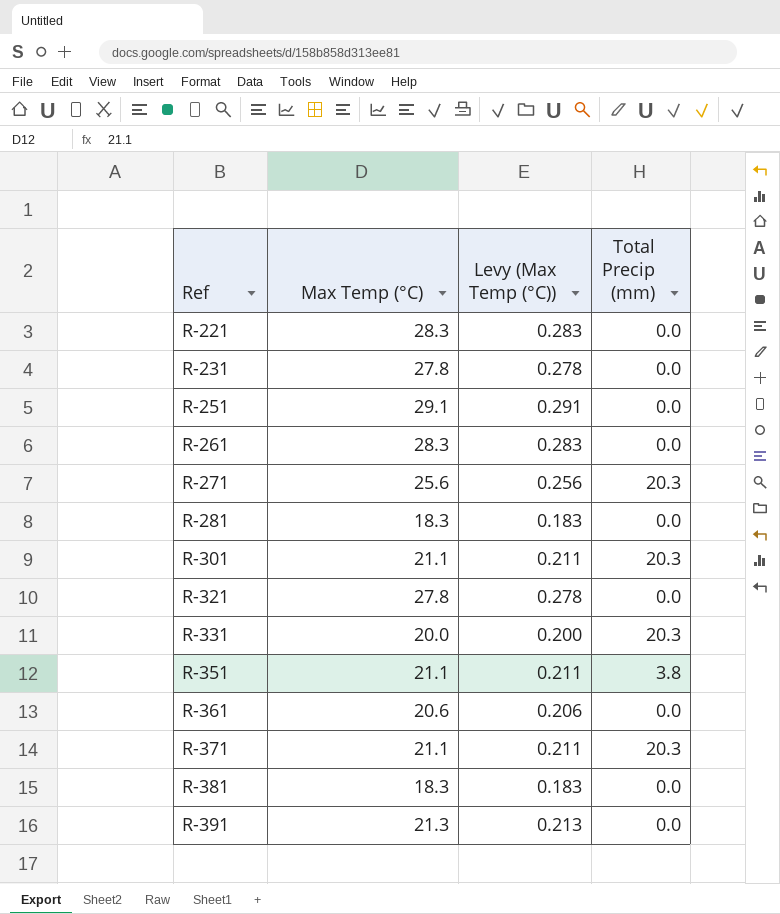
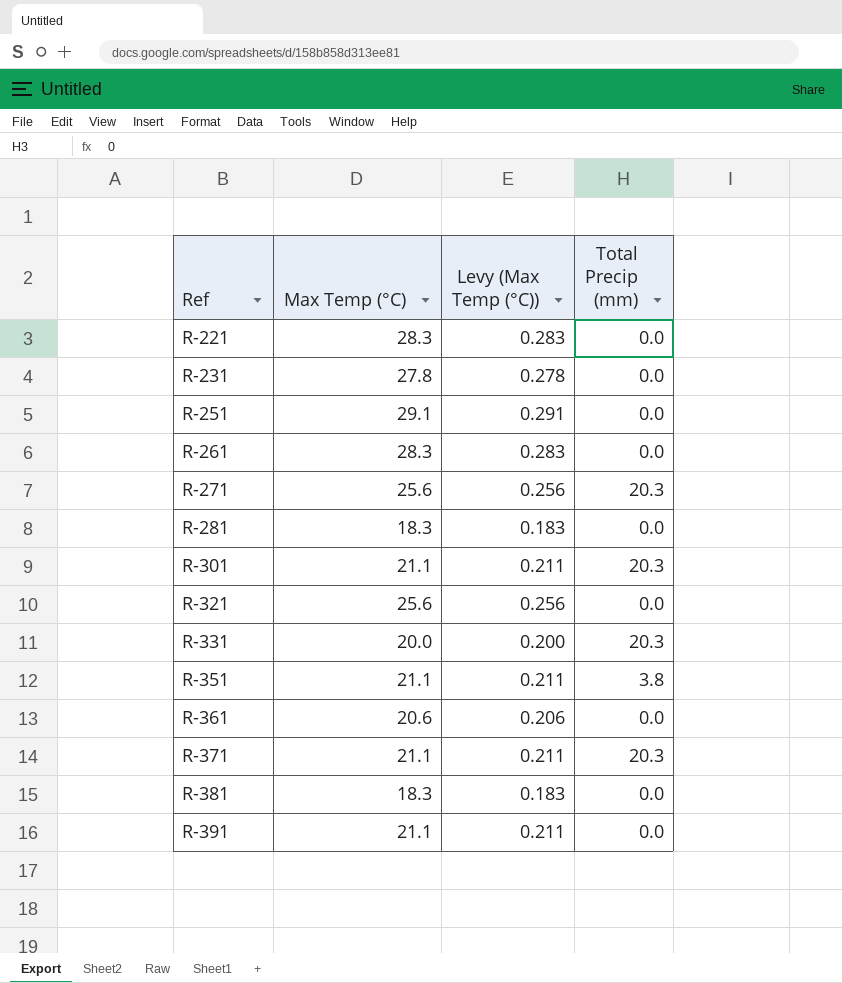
R-321 | Max Temp (°C): 27.8 -> 25.6
R-321 | Levy (Max Temp (°C)): 0.278 -> 0.256
R-391 | Max Temp (°C): 21.3 -> 21.1
R-391 | Levy (Max Temp (°C)): 0.213 -> 0.211

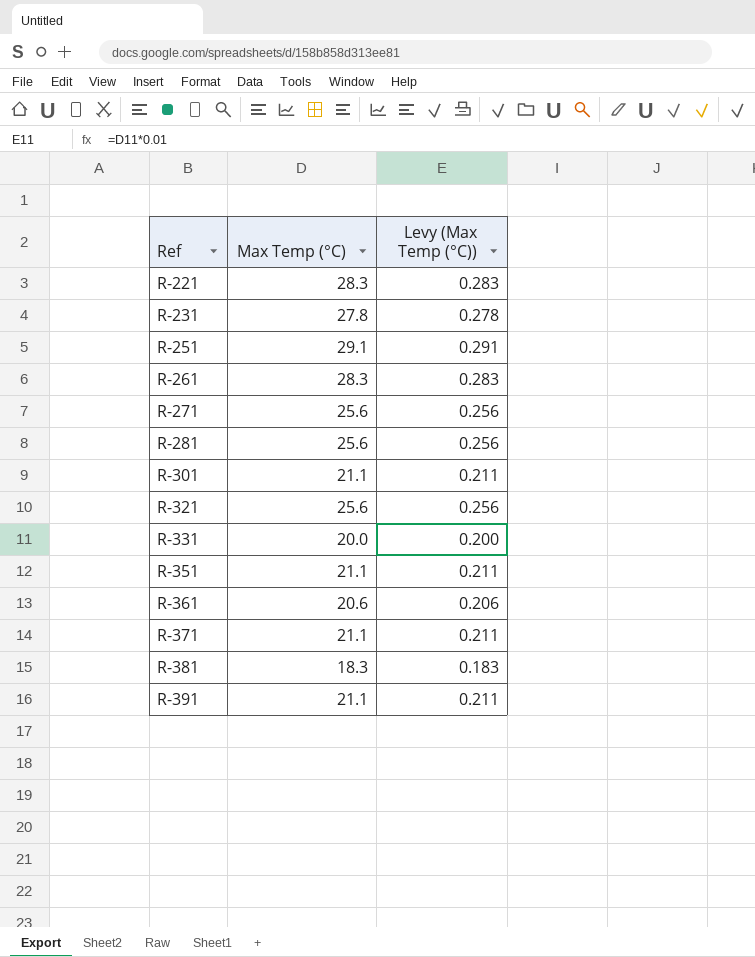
column Total Precip (mm) | position: 4 -> none
R-281 | Max Temp (°C): 18.3 -> 25.6
R-281 | Levy (Max Temp (°C)): 0.183 -> 0.256

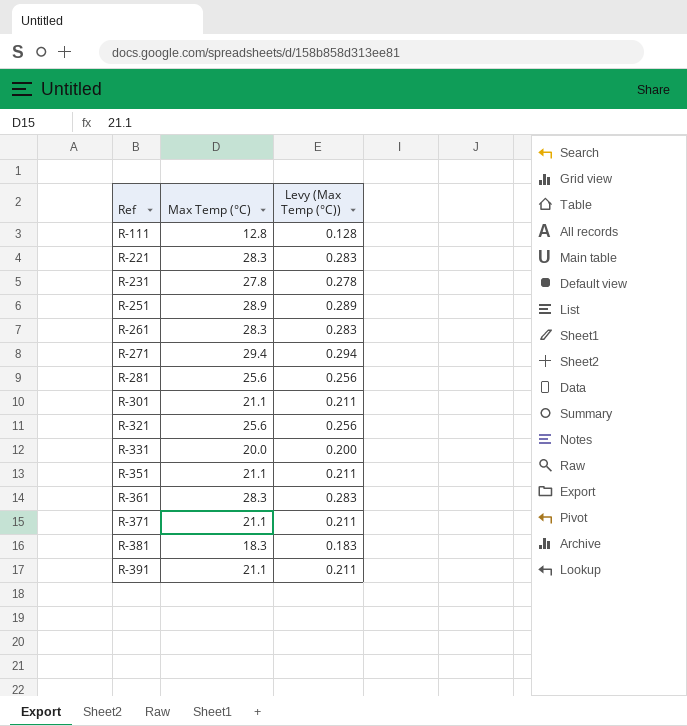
row R-111: none -> 12.8 | 0.128
R-251 | Max Temp (°C): 29.1 -> 28.9
R-251 | Levy (Max Temp (°C)): 0.291 -> 0.289
R-271 | Max Temp (°C): 25.6 -> 29.4
R-271 | Levy (Max Temp (°C)): 0.256 -> 0.294
R-361 | Max Temp (°C): 20.6 -> 28.3
R-361 | Levy (Max Temp (°C)): 0.206 -> 0.283

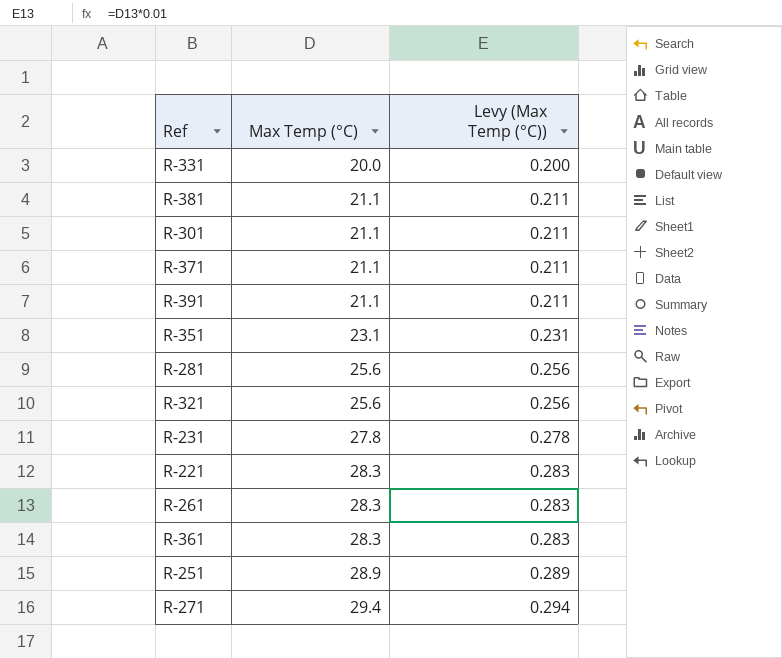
row order: Ref ascending -> Max Temp (°C) ascending
row R-111: 12.8 | 0.128 -> none
R-381 | Max Temp (°C): 18.3 -> 21.1
R-381 | Levy (Max Temp (°C)): 0.183 -> 0.211
R-351 | Max Temp (°C): 21.1 -> 23.1
R-351 | Levy (Max Temp (°C)): 0.211 -> 0.231

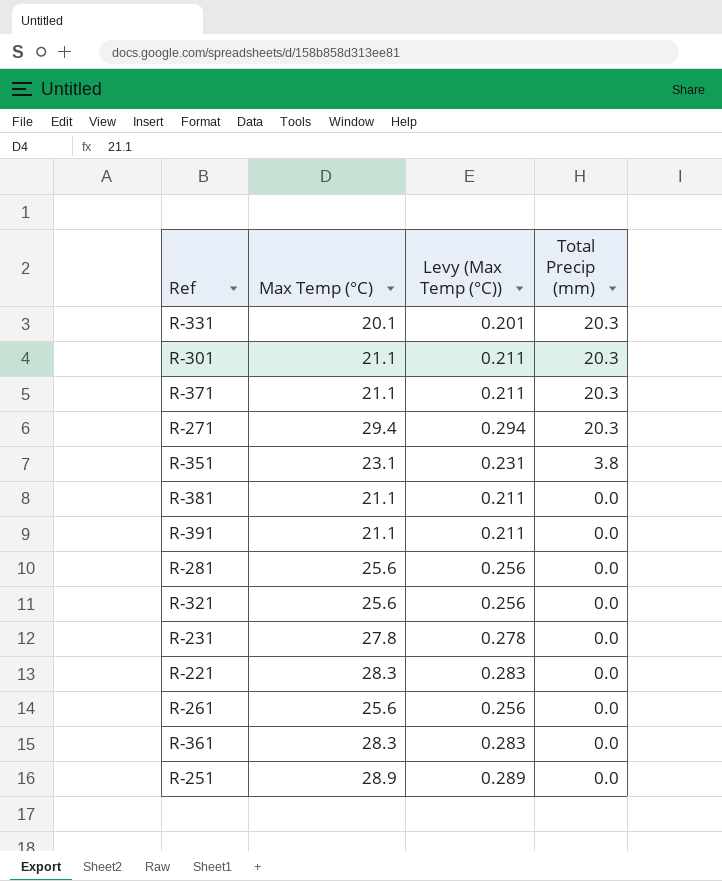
row order: Max Temp (°C) ascending -> Total Precip (mm) descending
column Total Precip (mm) | position: none -> 4
R-331 | Max Temp (°C): 20.0 -> 20.1
R-331 | Levy (Max Temp (°C)): 0.200 -> 0.201
R-261 | Max Temp (°C): 28.3 -> 25.6
R-261 | Levy (Max Temp (°C)): 0.283 -> 0.256

